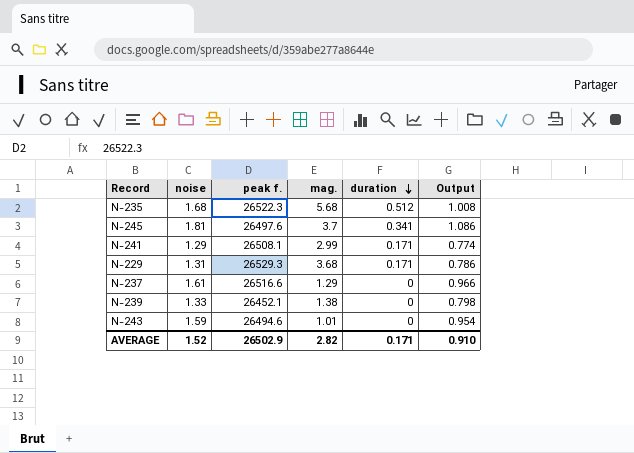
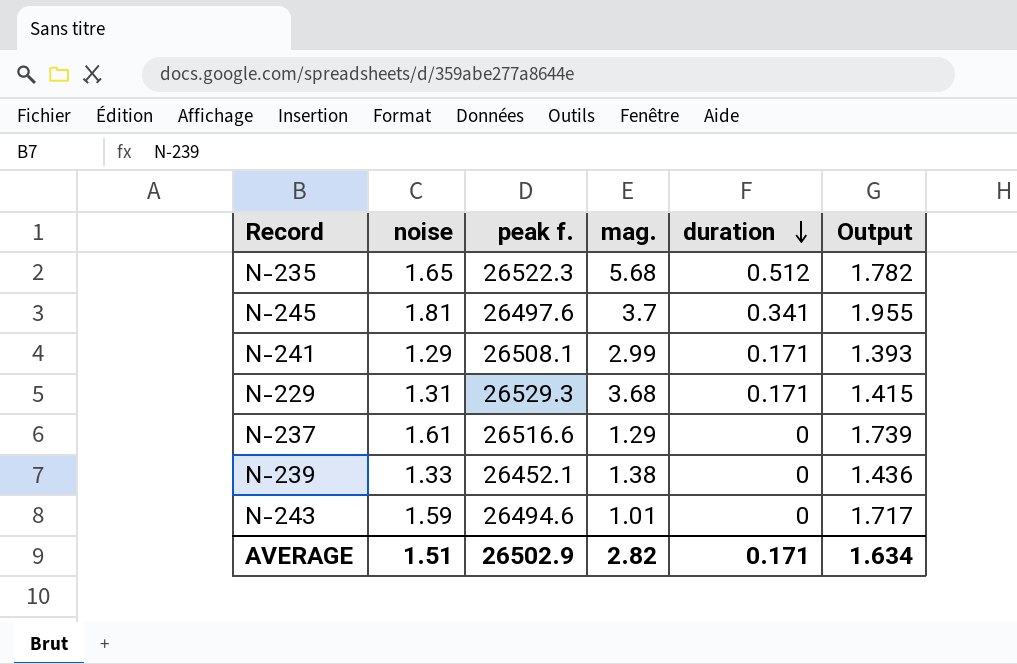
column Output | formula: [noise] * 0.6 -> [noise] * 1.08
N-235 | noise: 1.68 -> 1.65
AVERAGE | noise: 1.52 -> 1.51
AVERAGE | Output: 0.910 -> 1.634

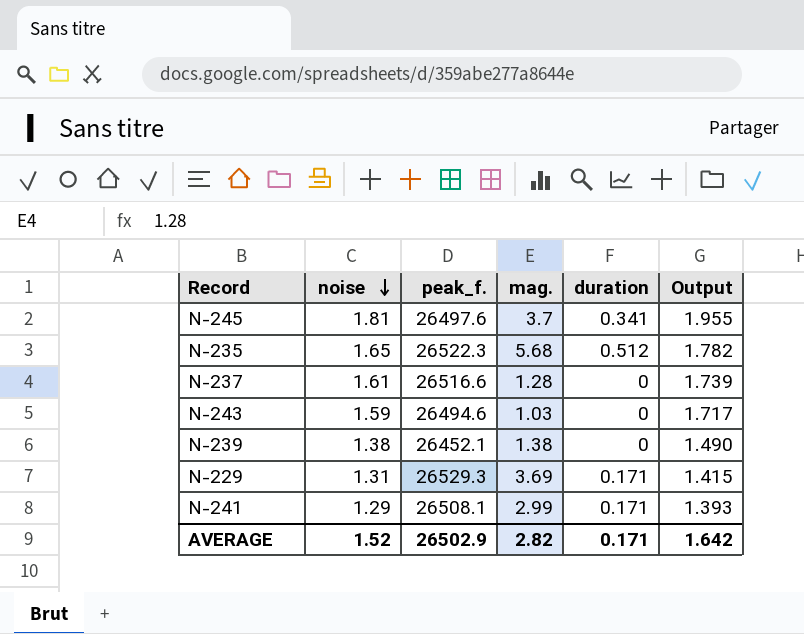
row order: duration descending -> noise descending
column name: peak f. -> peak_f.
N-237 | mag.: 1.29 -> 1.28
N-243 | mag.: 1.01 -> 1.03
N-239 | noise: 1.33 -> 1.38
N-239 | Output: 1.436 -> 1.490
N-229 | mag.: 3.68 -> 3.69
AVERAGE | noise: 1.51 -> 1.52
AVERAGE | Output: 1.634 -> 1.642

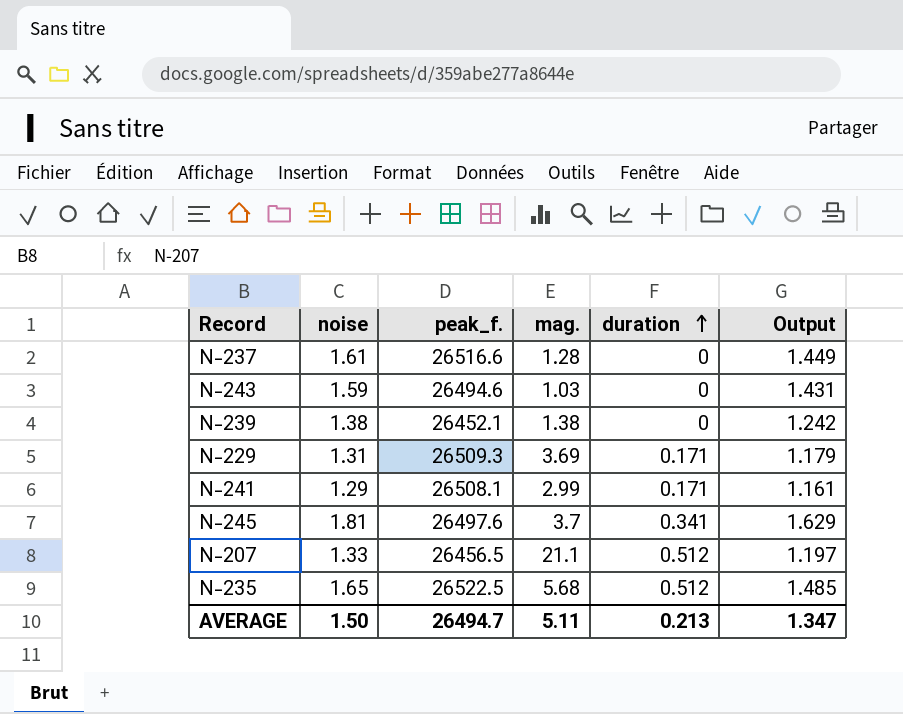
row order: noise descending -> duration ascending
column Output | formula: [noise] * 1.08 -> [noise] * 0.9
N-229 | peak_f.: 26529.3 -> 26509.3
row N-207: none -> 1.33 | 26456.5 | 21.1 | 0.512 | 1.197
N-235 | peak_f.: 26522.3 -> 26522.5
AVERAGE | noise: 1.52 -> 1.50
AVERAGE | peak_f.: 26502.9 -> 26494.7
AVERAGE | mag.: 2.82 -> 5.11
AVERAGE | duration: 0.171 -> 0.213
AVERAGE | Output: 1.642 -> 1.347

